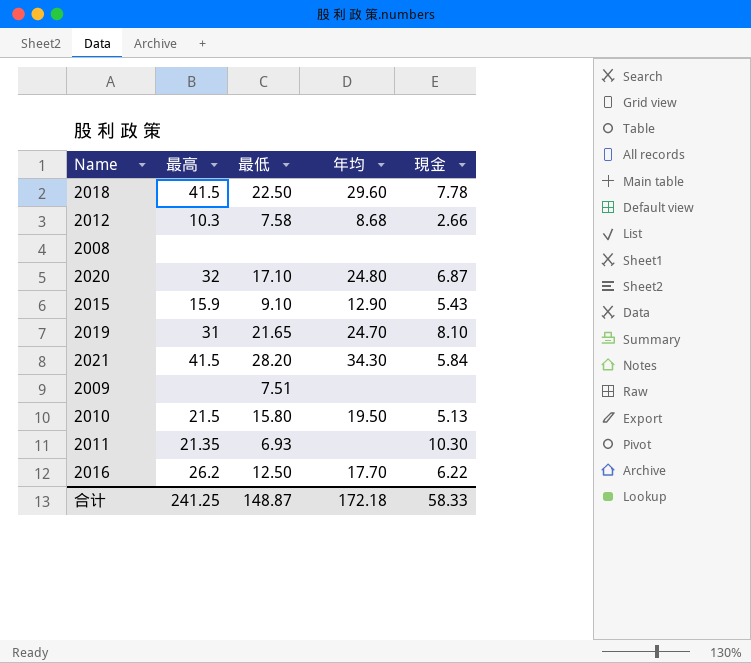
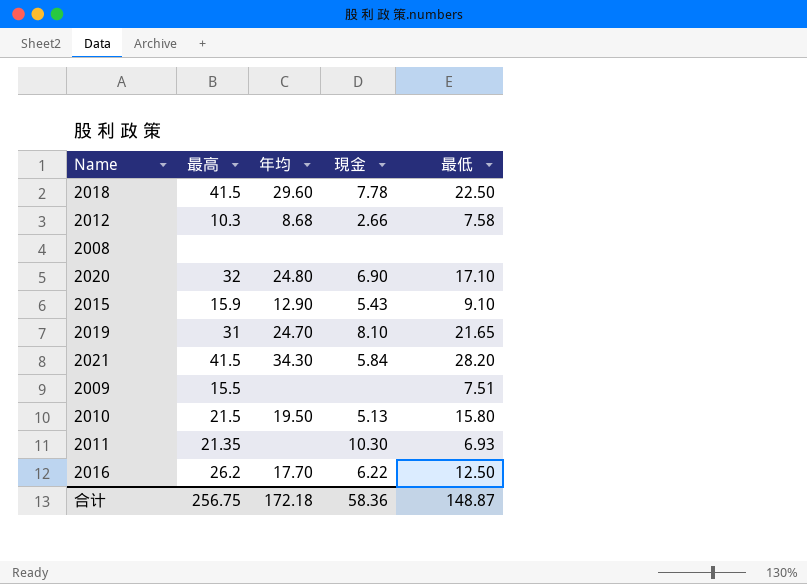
column 最低 | position: 3 -> 5
2020 | 現金: 6.87 -> 6.90
2009 | 最高: none -> 15.5
合计 | 最高: 241.25 -> 256.75
合计 | 現金: 58.33 -> 58.36

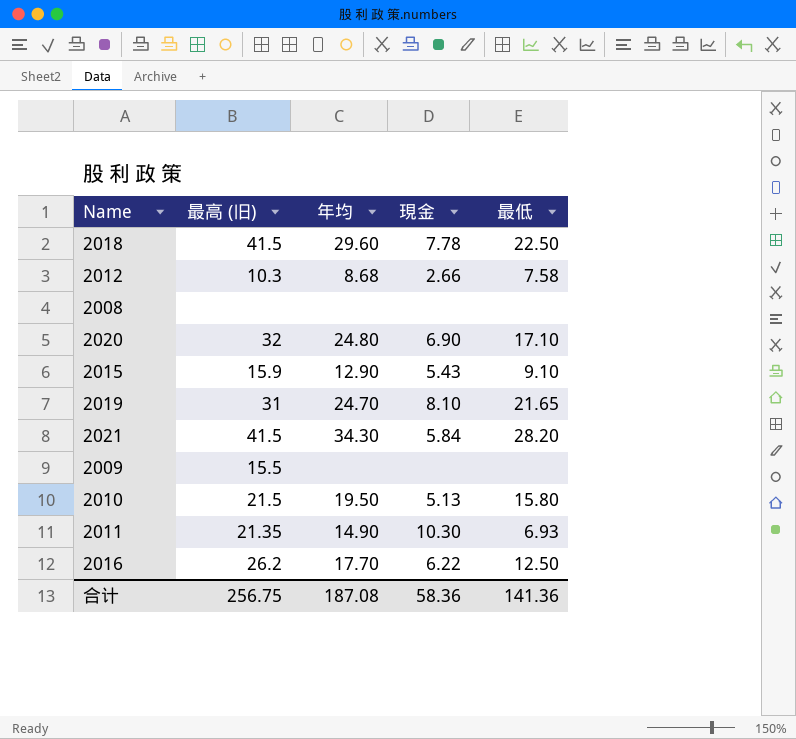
column name: 最高 -> 最高 (旧)
2009 | 最低: 7.51 -> none
2011 | 年均: none -> 14.90
合计 | 年均: 172.18 -> 187.08
合计 | 最低: 148.87 -> 141.36

